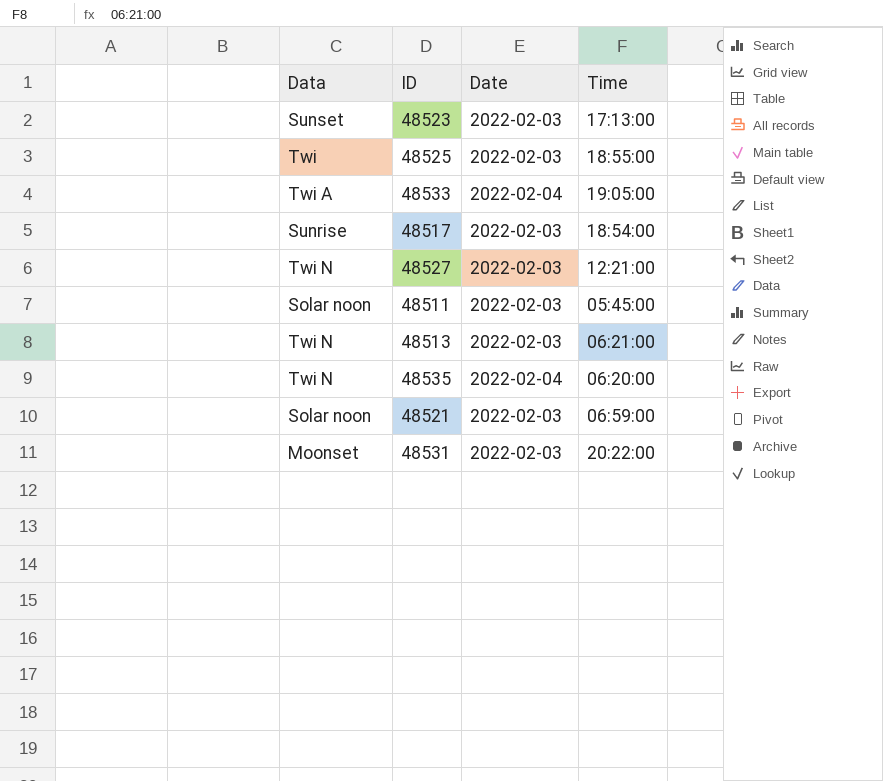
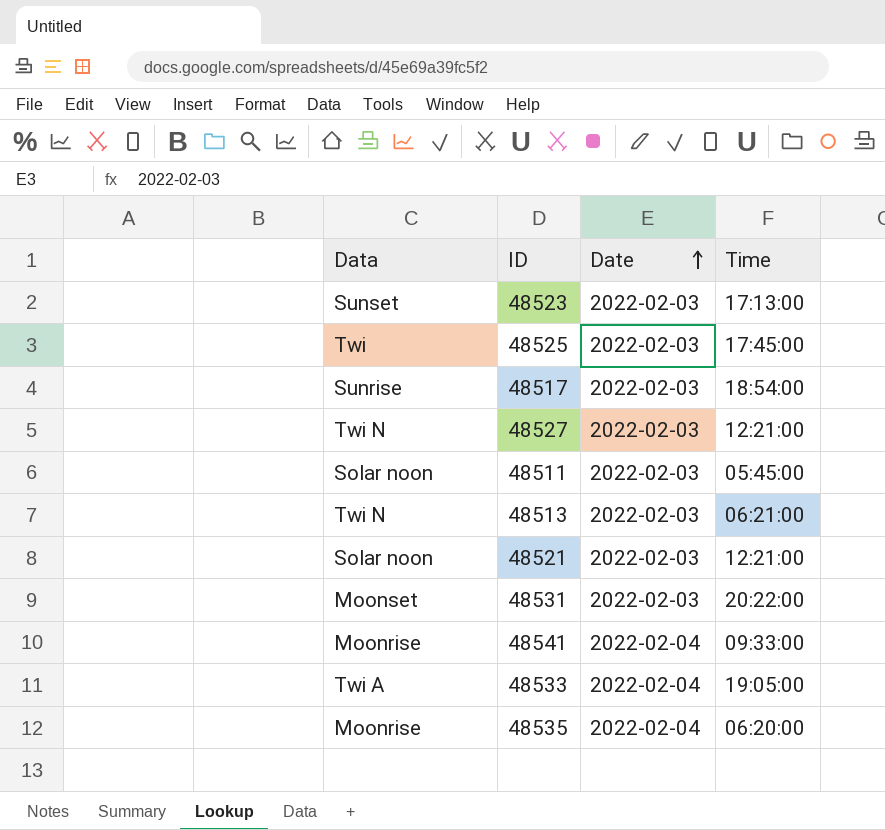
row order: none -> Date ascending
48525 | Time: 18:55:00 -> 17:45:00
48521 | Time: 06:59:00 -> 12:21:00
row 48541: none -> Moonrise | 2022-02-04 | 09:33:00
48535 | Data: Twi N -> Moonrise

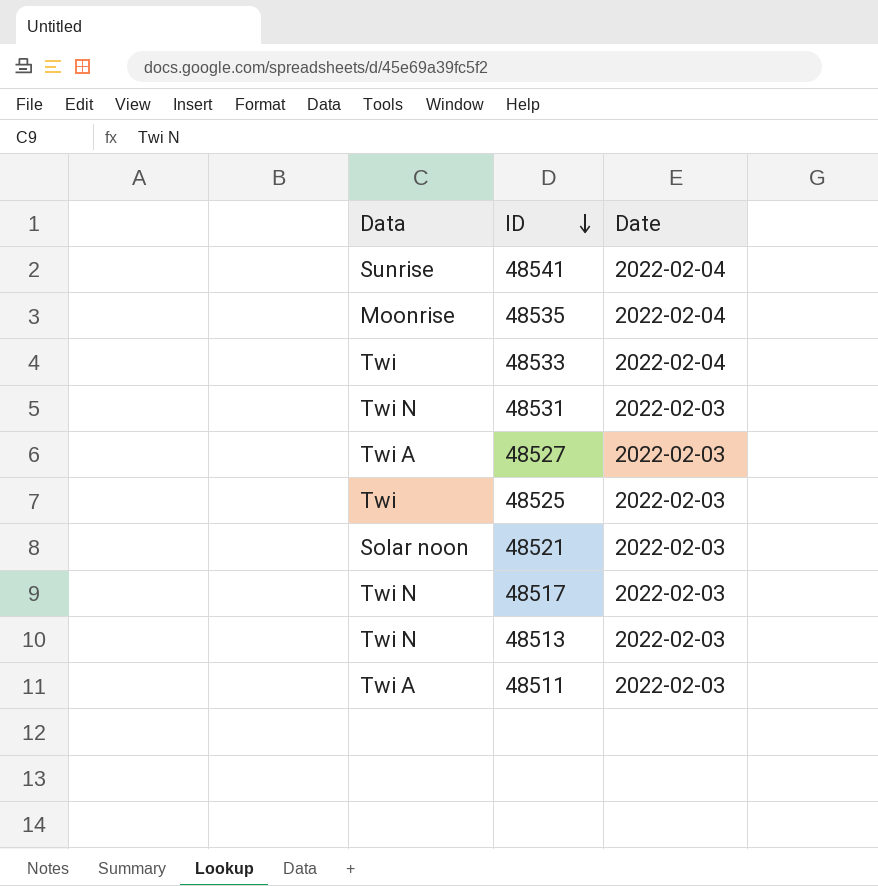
row order: Date ascending -> ID descending
column Time | position: 4 -> none
row 48523: Sunset | 2022-02-03 | 17:13:00 -> none
48541 | Data: Moonrise -> Sunrise
48533 | Data: Twi A -> Twi
48531 | Data: Moonset -> Twi N
48527 | Data: Twi N -> Twi A
48517 | Data: Sunrise -> Twi N
48511 | Data: Solar noon -> Twi A

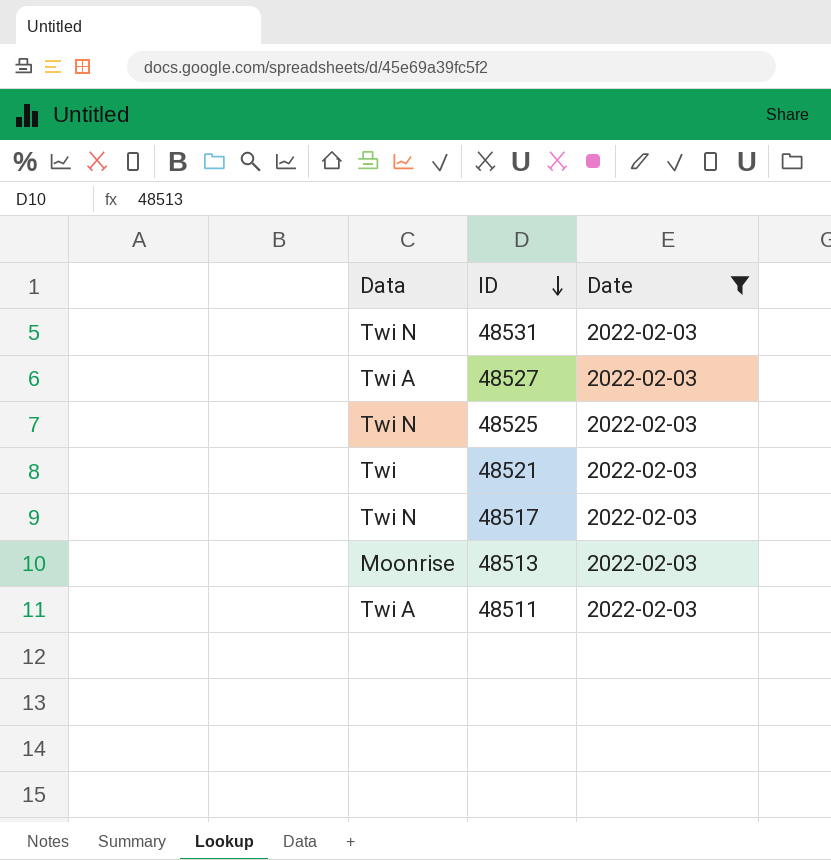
filter: none -> Date = 2022-02-03
48525 | Data: Twi -> Twi N
48521 | Data: Solar noon -> Twi
48513 | Data: Twi N -> Moonrise

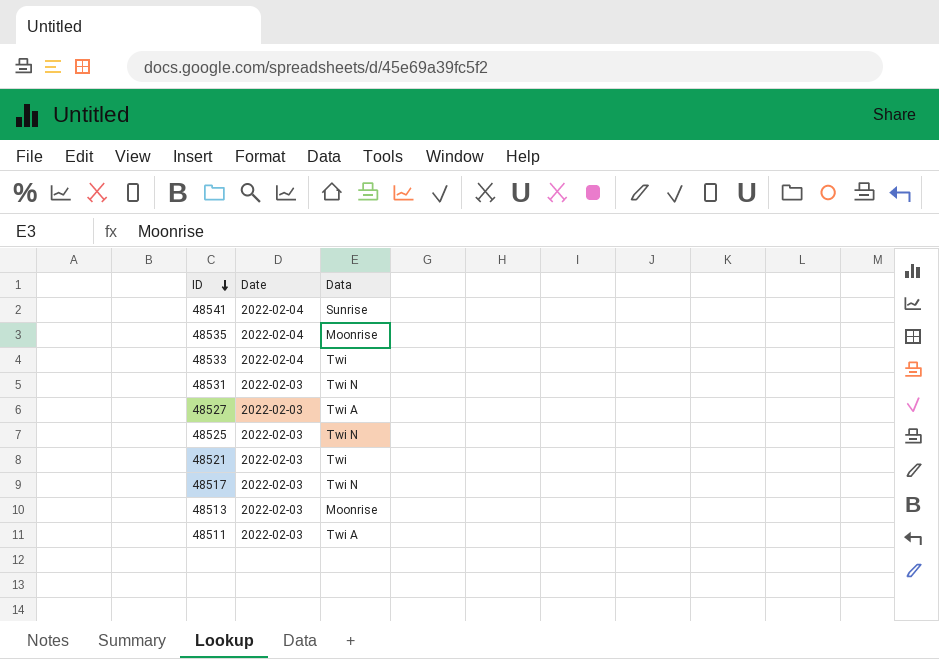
filter: Date = 2022-02-03 -> none
column Data | position: 1 -> 3

